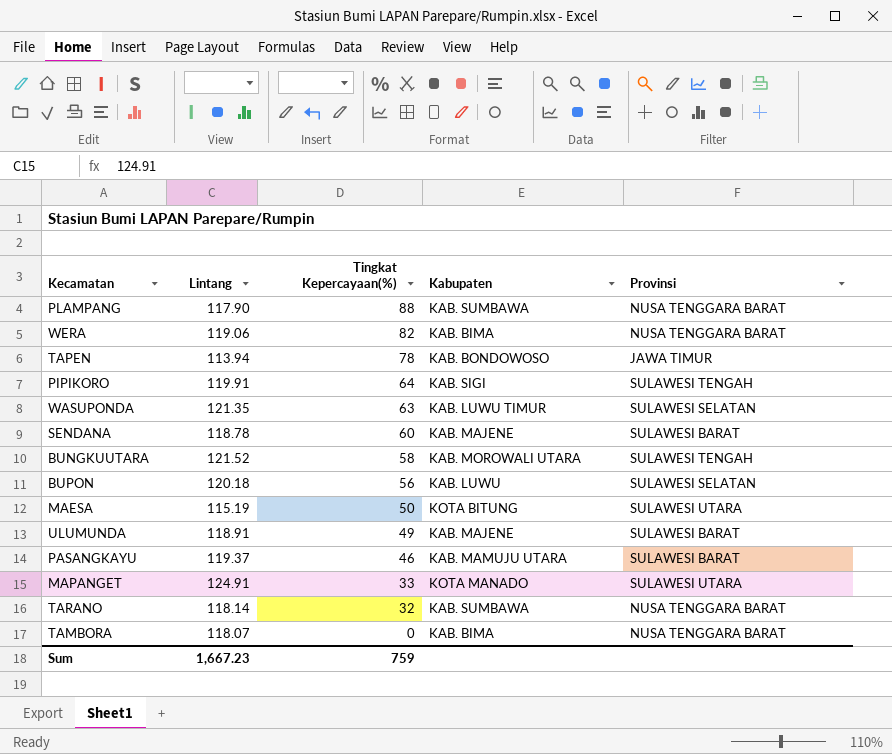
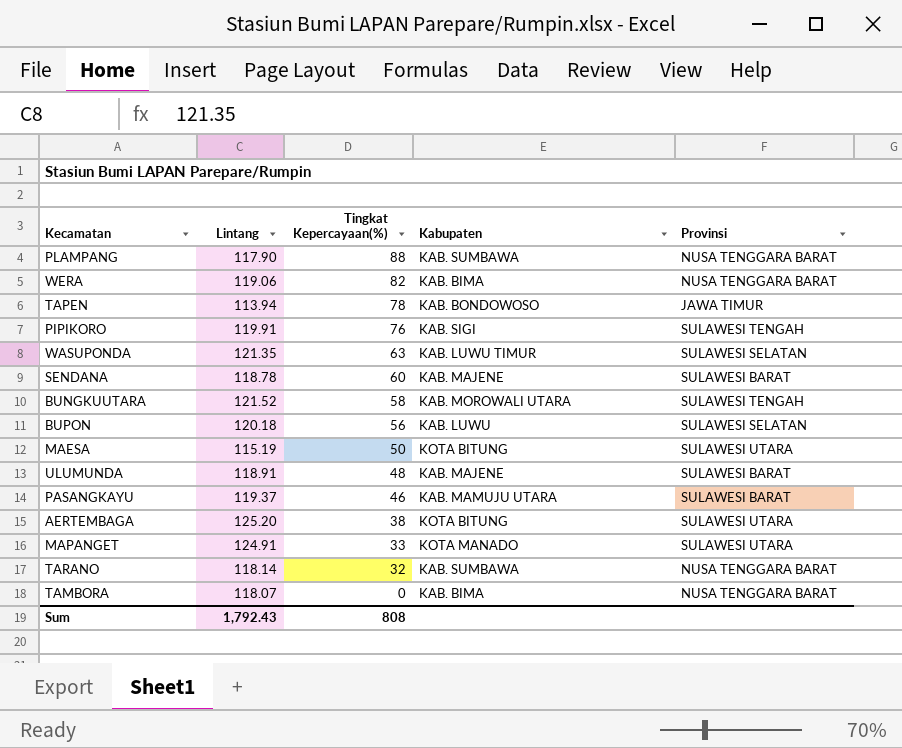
PIPIKORO | Tingkat Kepercayaan(%): 64 -> 76
ULUMUNDA | Tingkat Kepercayaan(%): 49 -> 48
row AERTEMBAGA: none -> 125.20 | 38 | KOTA BITUNG | SULAWESI UTARA
Sum | Lintang: 1,667.23 -> 1,792.43
Sum | Tingkat Kepercayaan(%): 759 -> 808

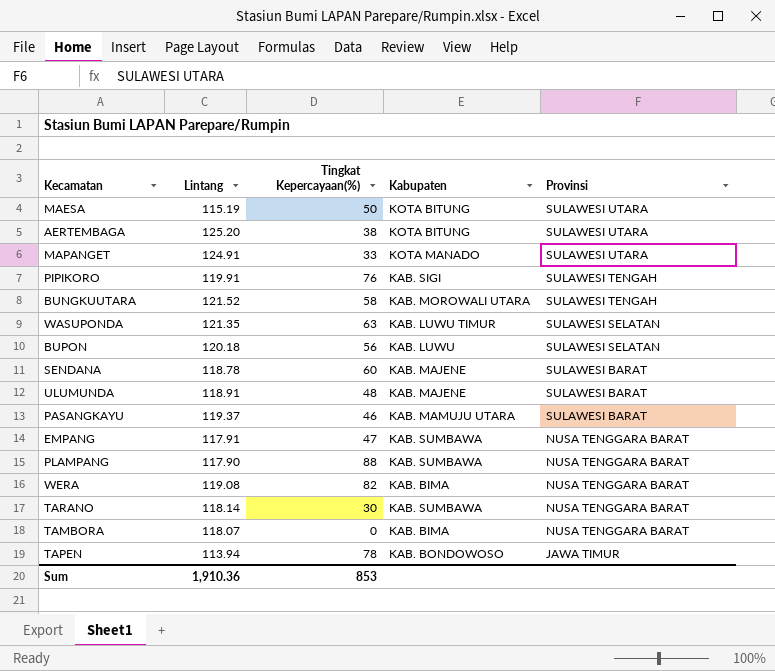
row order: Tingkat Kepercayaan(%) descending -> Provinsi descending
row EMPANG: none -> 117.91 | 47 | KAB. SUMBAWA | NUSA TENGGARA BARAT
WERA | Lintang: 119.06 -> 119.08
TARANO | Tingkat Kepercayaan(%): 32 -> 30
Sum | Lintang: 1,792.43 -> 1,910.36
Sum | Tingkat Kepercayaan(%): 808 -> 853

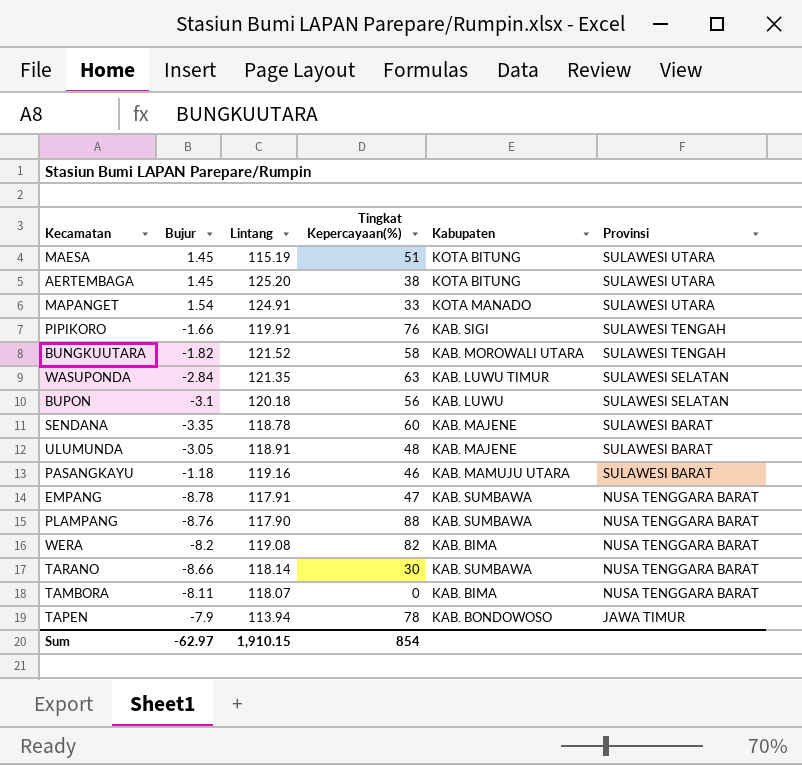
column Bujur | position: none -> 2
MAESA | Tingkat Kepercayaan(%): 50 -> 51
PASANGKAYU | Lintang: 119.37 -> 119.16
Sum | Lintang: 1,910.36 -> 1,910.15
Sum | Tingkat Kepercayaan(%): 853 -> 854

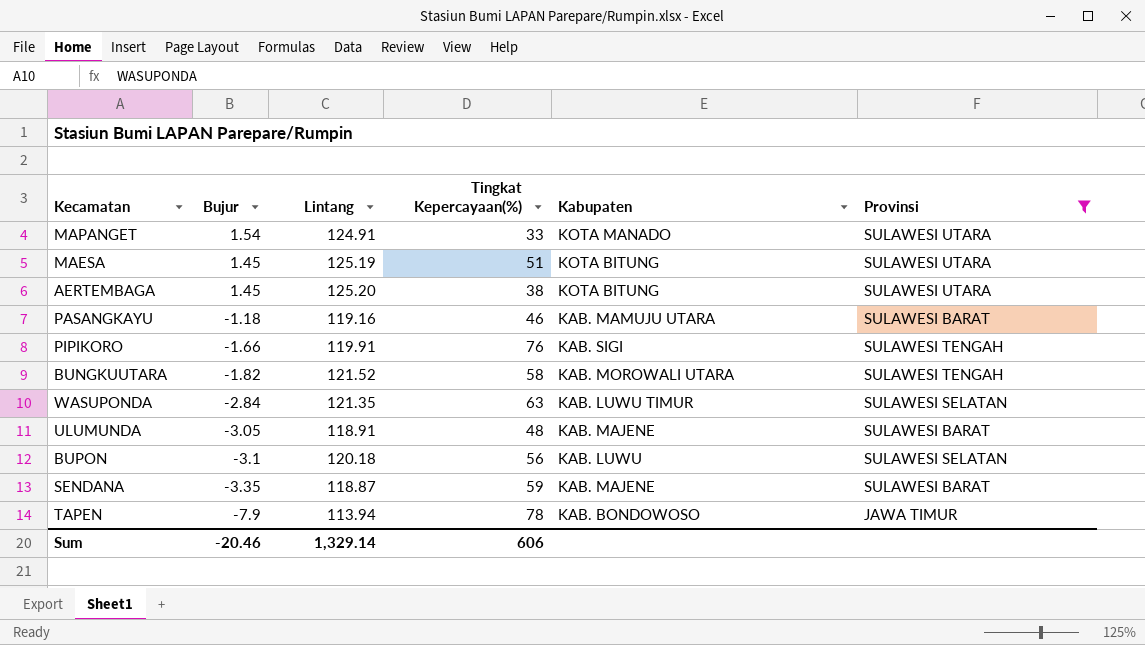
filter: none -> Provinsi != NUSA TENGGARA BARAT
row order: Provinsi descending -> Bujur descending
MAESA | Lintang: 115.19 -> 125.19
SENDANA | Lintang: 118.78 -> 118.87
SENDANA | Tingkat Kepercayaan(%): 60 -> 59
Sum | Bujur: -62.97 -> -20.46
Sum | Lintang: 1,910.15 -> 1,329.14
Sum | Tingkat Kepercayaan(%): 854 -> 606

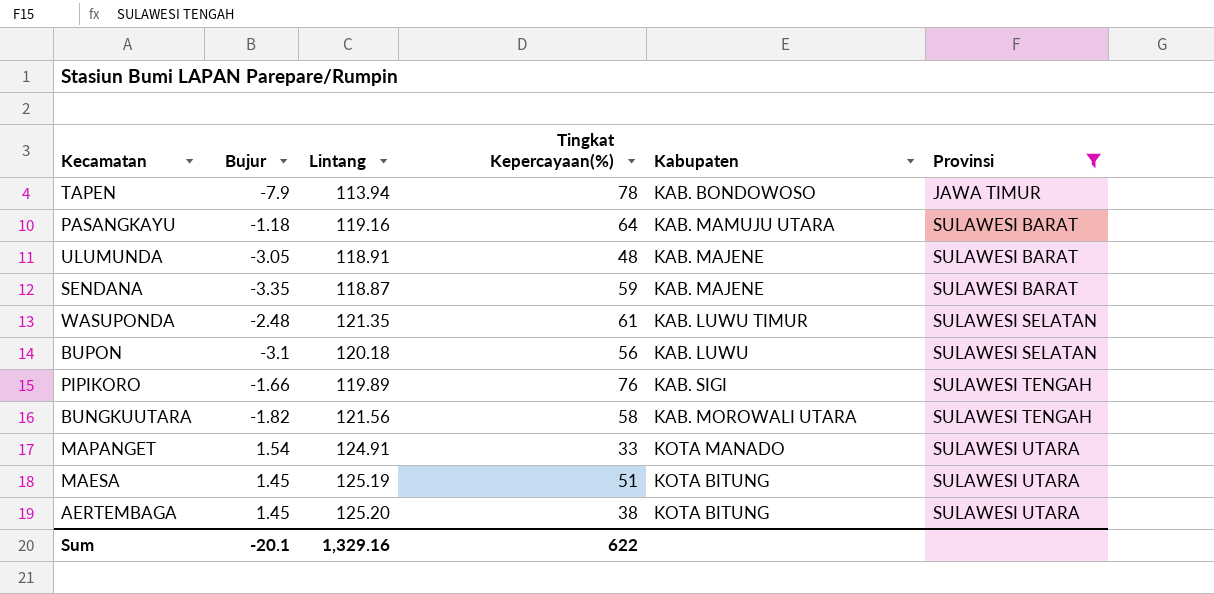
row order: Bujur descending -> Provinsi ascending
PASANGKAYU | Tingkat Kepercayaan(%): 46 -> 64
WASUPONDA | Bujur: -2.84 -> -2.48
WASUPONDA | Tingkat Kepercayaan(%): 63 -> 61
PIPIKORO | Lintang: 119.91 -> 119.89
BUNGKUUTARA | Lintang: 121.52 -> 121.56
Sum | Bujur: -20.46 -> -20.1
Sum | Lintang: 1,329.14 -> 1,329.16
Sum | Tingkat Kepercayaan(%): 606 -> 622

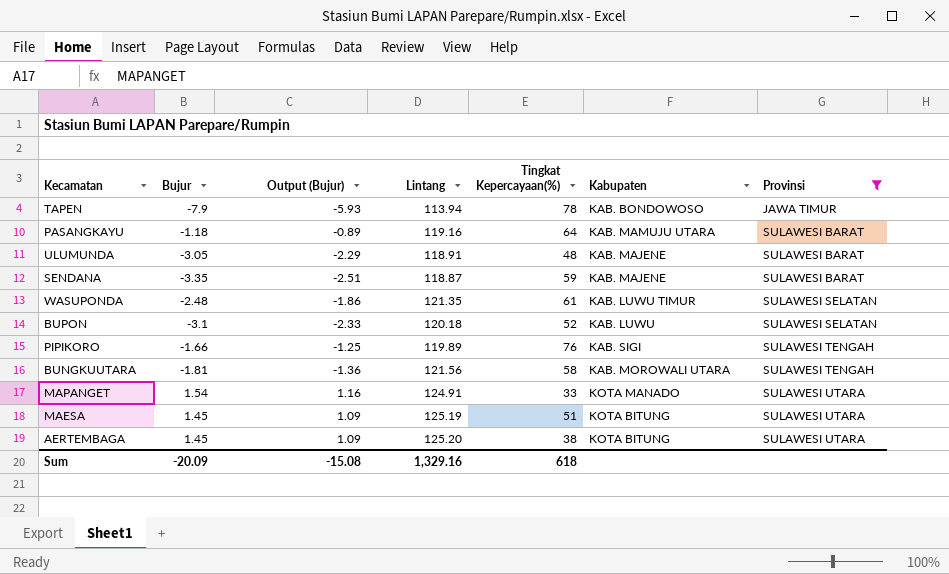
column Output (Bujur) | formula: none -> [Bujur] * 0.75
BUPON | Tingkat Kepercayaan(%): 56 -> 52
BUNGKUUTARA | Bujur: -1.82 -> -1.81
Sum | Bujur: -20.1 -> -20.09
Sum | Tingkat Kepercayaan(%): 622 -> 618

